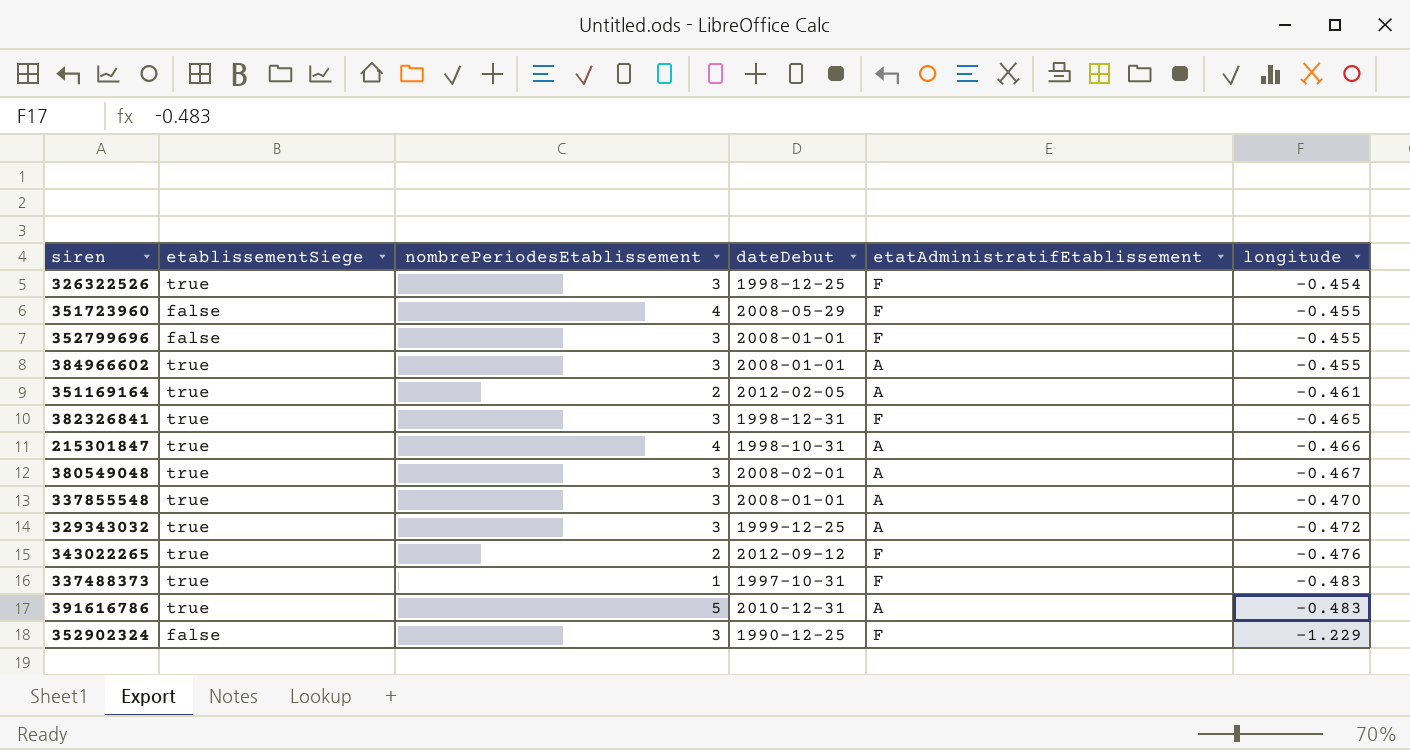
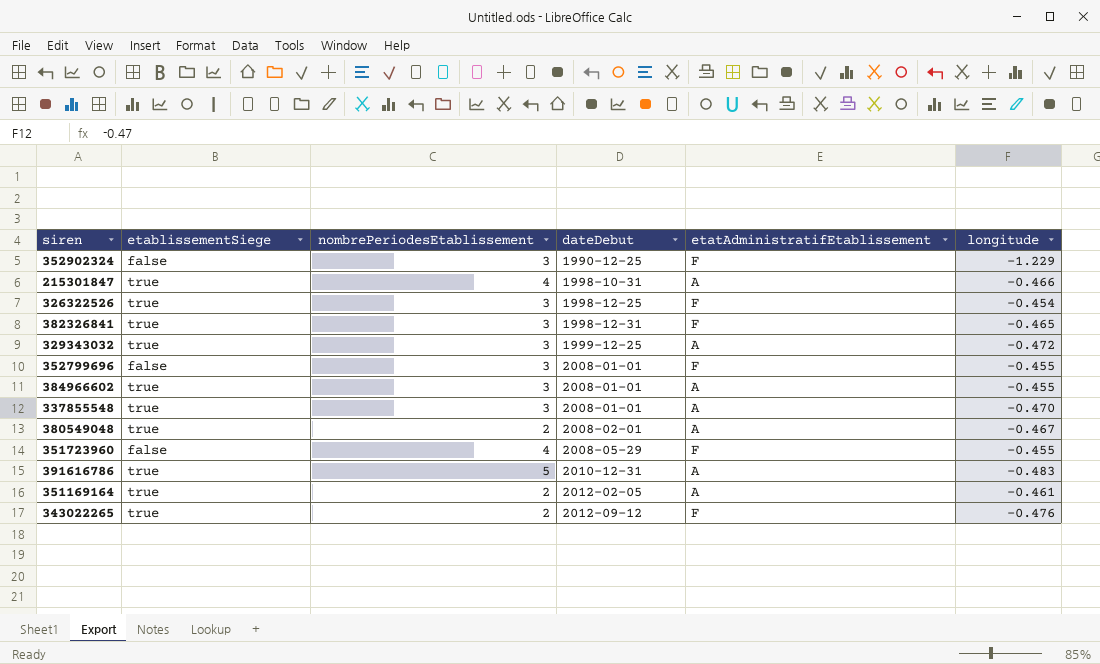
row order: longitude descending -> dateDebut ascending
row 337488373: true | 1 | 1997-10-31 | F | -0.483 -> none
380549048 | nombrePeriodesEtablissement: 3 -> 2

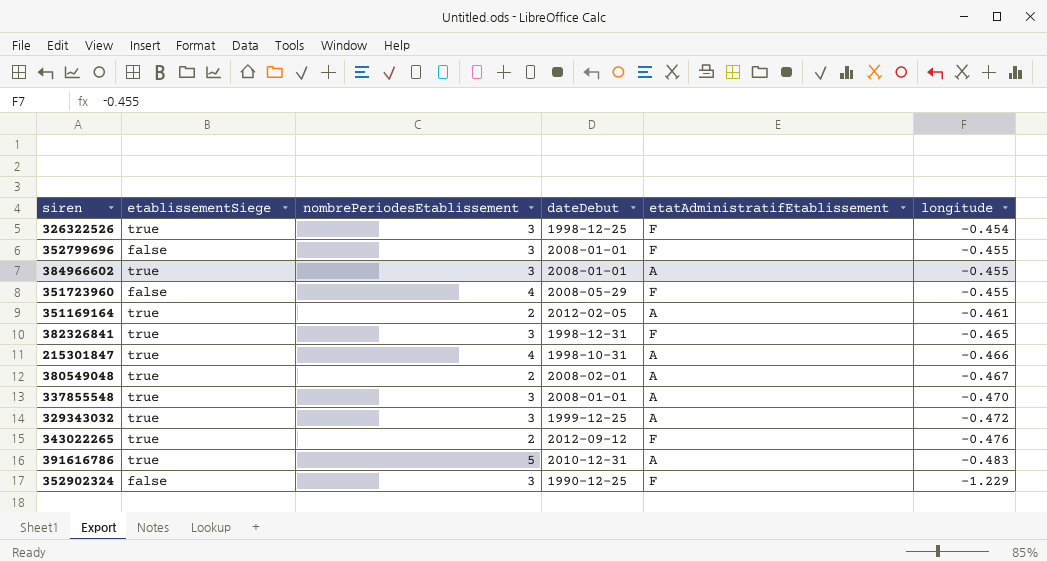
row order: dateDebut ascending -> longitude descending

